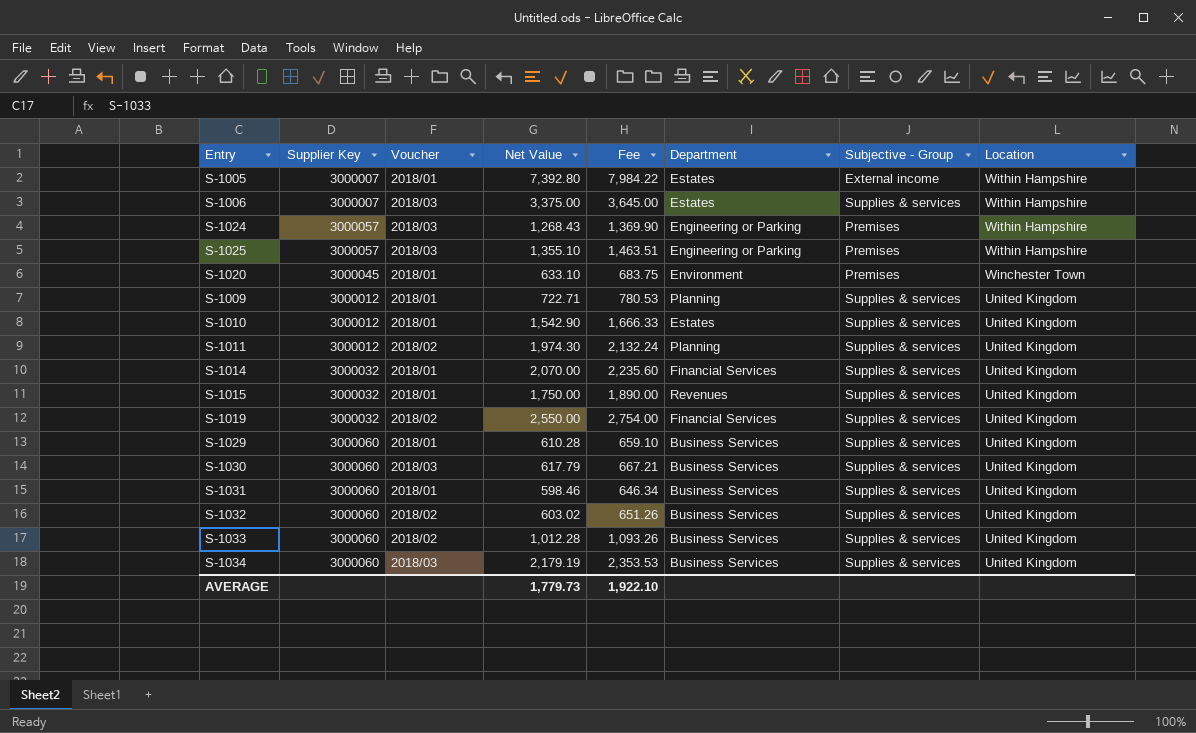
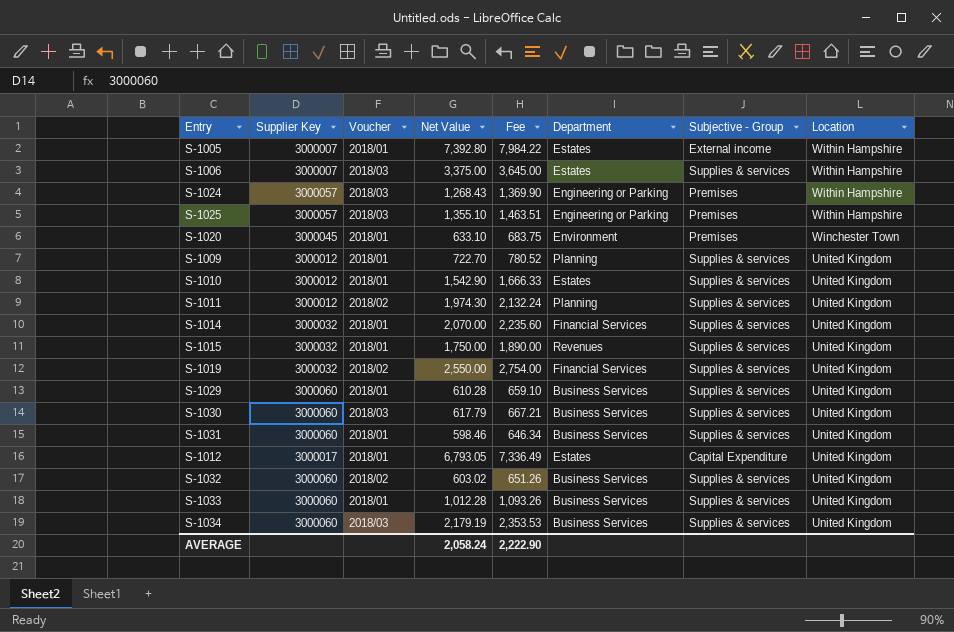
S-1009 | Net Value: 722.71 -> 722.70
S-1009 | Fee: 780.53 -> 780.52
row S-1012: none -> 3000017 | 2018/01 | 6,793.05 | 7,336.49 | Estates | Capital Expenditure | United Kingdom
S-1033 | Voucher: 2018/02 -> 2018/01
AVERAGE | Net Value: 1,779.73 -> 2,058.24
AVERAGE | Fee: 1,922.10 -> 2,222.90

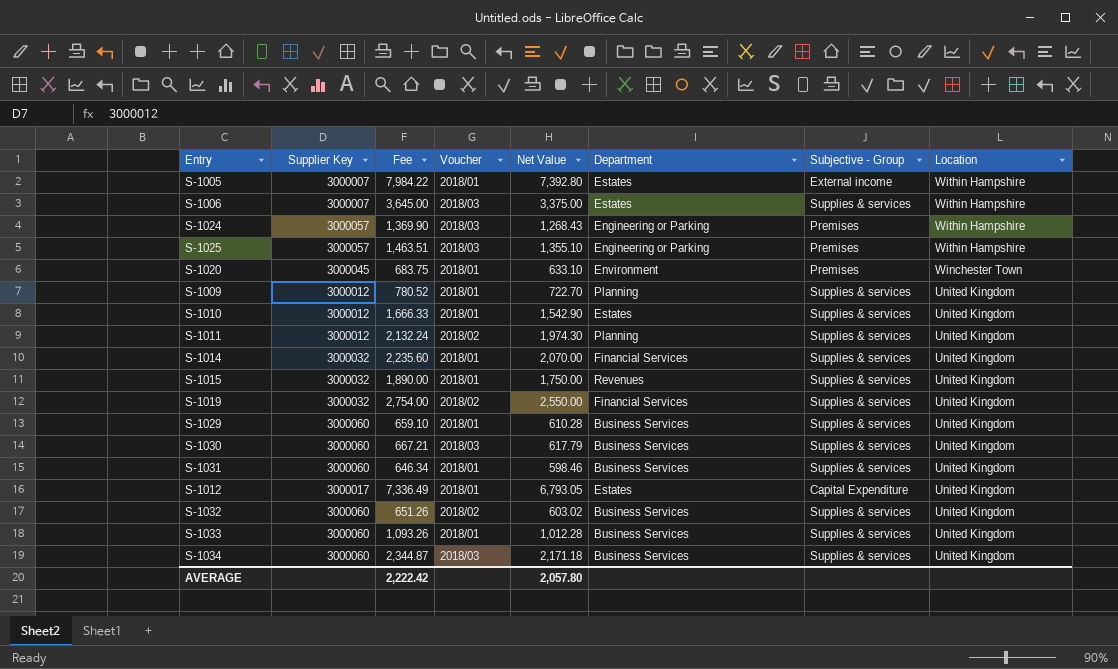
column Fee | position: 5 -> 3
S-1034 | Fee: 2,353.53 -> 2,344.87
S-1034 | Net Value: 2,179.19 -> 2,171.18
AVERAGE | Fee: 2,222.90 -> 2,222.42
AVERAGE | Net Value: 2,058.24 -> 2,057.80

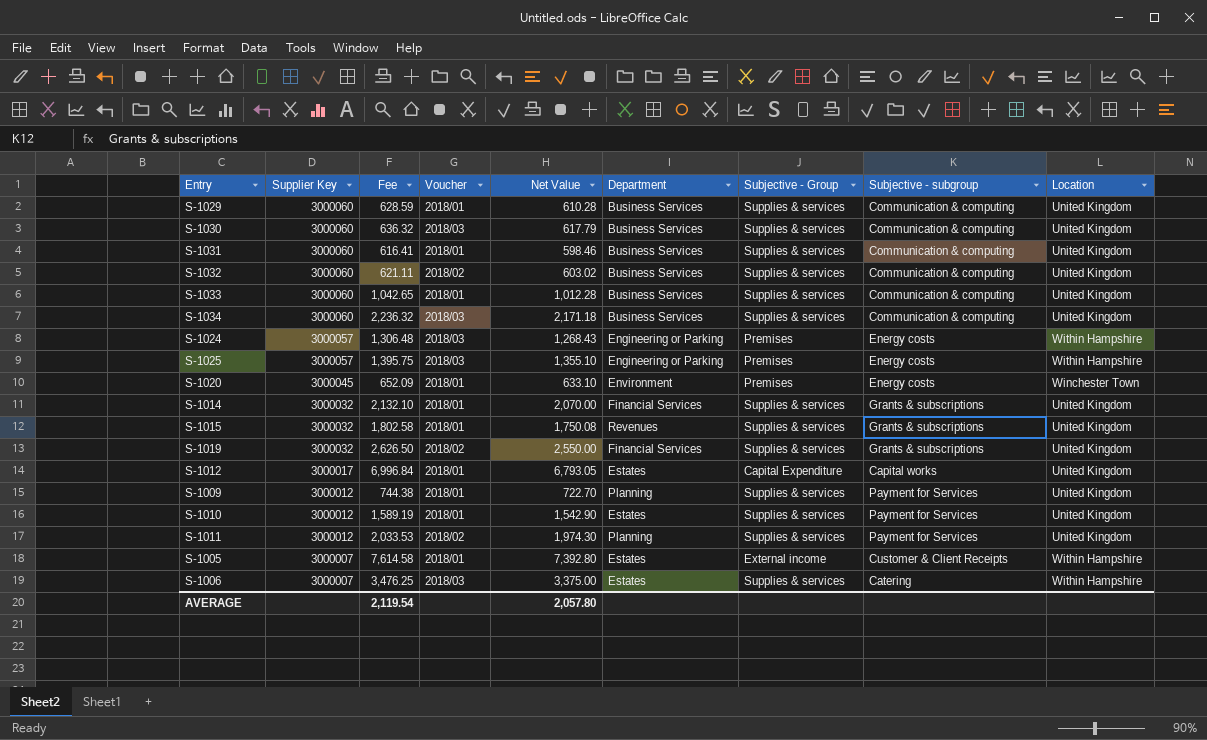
row order: Location descending -> Supplier Key descending
column Fee | formula: [Net Value] * 1.08 -> [Net Value] * 1.03
column Subjective - subgroup | position: none -> 8
S-1015 | Net Value: 1,750.00 -> 1,750.08
AVERAGE | Fee: 2,222.42 -> 2,119.54

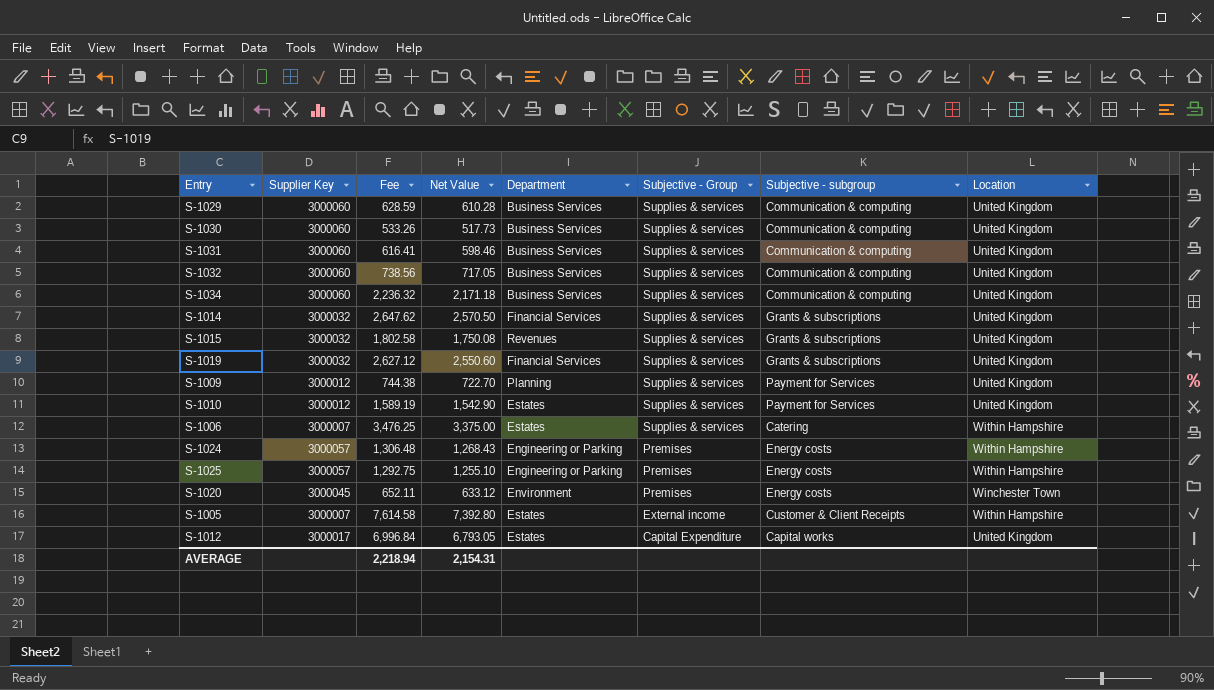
row order: Supplier Key descending -> Subjective - Group descending
column Voucher | position: 4 -> none
row S-1033: 3000060 | 1,042.65 | 2018/01 | 1,012.28 | Business Services | Supplies & services | Communication & computing | United Kingdom -> none
row S-1011: 3000012 | 2,033.53 | 2018/02 | 1,974.30 | Planning | Supplies & services | Payment for Services | United Kingdom -> none
S-1030 | Fee: 636.32 -> 533.26
S-1030 | Net Value: 617.79 -> 517.73
S-1032 | Fee: 621.11 -> 738.56
S-1032 | Net Value: 603.02 -> 717.05
S-1014 | Fee: 2,132.10 -> 2,647.62
S-1014 | Net Value: 2,070.00 -> 2,570.50
S-1019 | Fee: 2,626.50 -> 2,627.12
S-1019 | Net Value: 2,550.00 -> 2,550.60
S-1025 | Fee: 1,395.75 -> 1,292.75
S-1025 | Net Value: 1,355.10 -> 1,255.10
S-1020 | Fee: 652.09 -> 652.11
S-1020 | Net Value: 633.10 -> 633.12
AVERAGE | Fee: 2,119.54 -> 2,218.94
AVERAGE | Net Value: 2,057.80 -> 2,154.31

